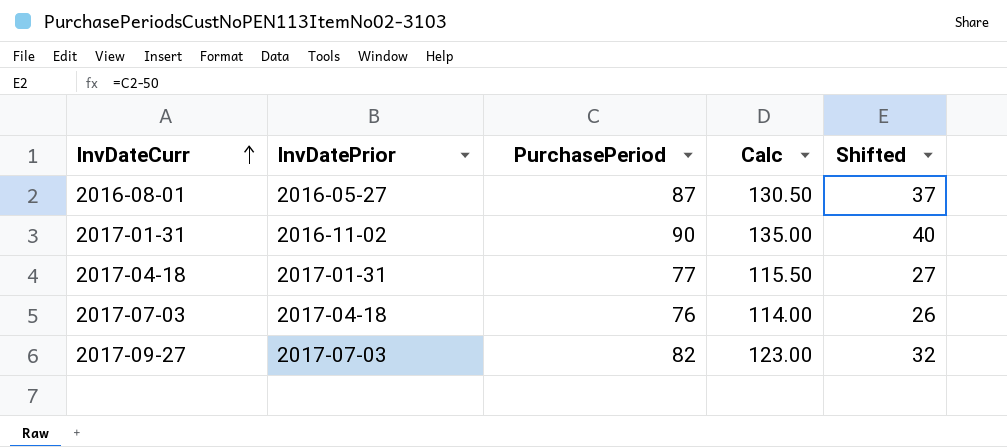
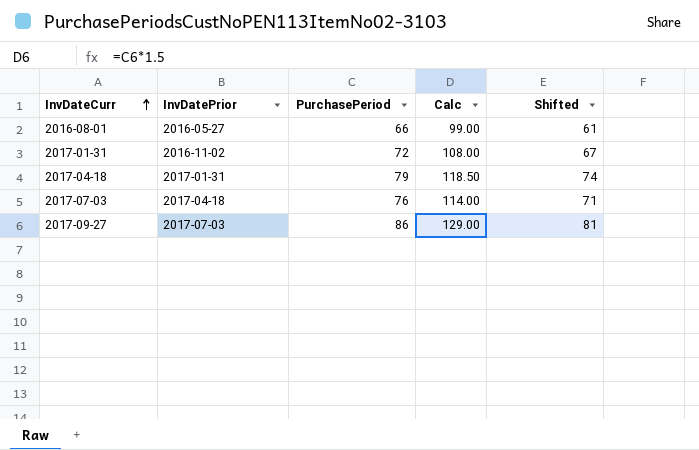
column Shifted | formula: [PurchasePeriod] - 50 -> [PurchasePeriod] - 5
2016-08-01 | PurchasePeriod: 87 -> 66
2016-08-01 | Calc: 130.50 -> 99.00
2017-01-31 | PurchasePeriod: 90 -> 72
2017-01-31 | Calc: 135.00 -> 108.00
2017-04-18 | PurchasePeriod: 77 -> 79
2017-04-18 | Calc: 115.50 -> 118.50
2017-09-27 | PurchasePeriod: 82 -> 86
2017-09-27 | Calc: 123.00 -> 129.00

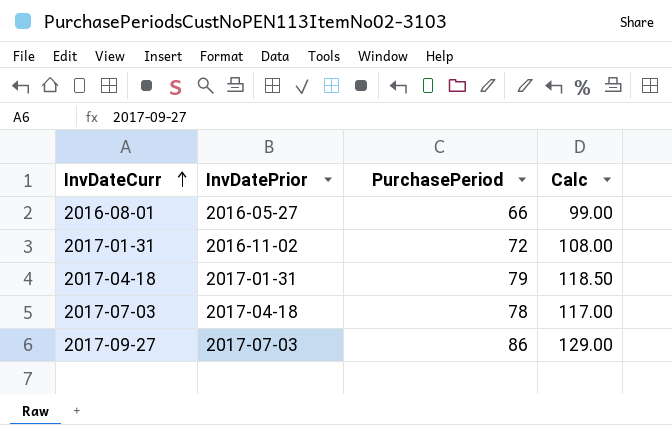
column Shifted | formula: [PurchasePeriod] - 5 -> none
2017-07-03 | PurchasePeriod: 76 -> 78
2017-07-03 | Calc: 114.00 -> 117.00

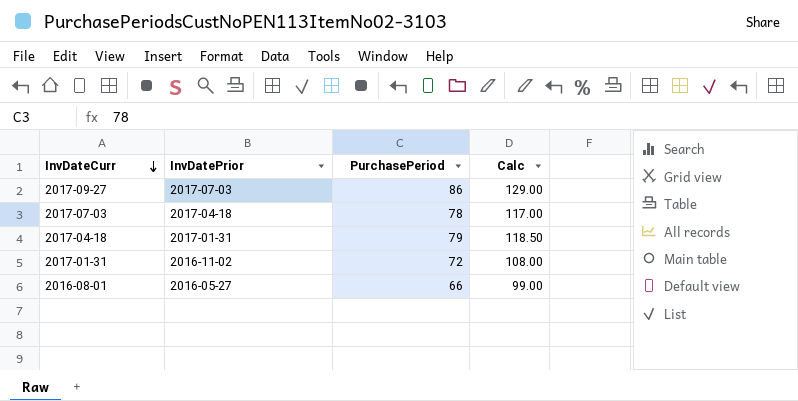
row order: InvDateCurr ascending -> InvDateCurr descending

